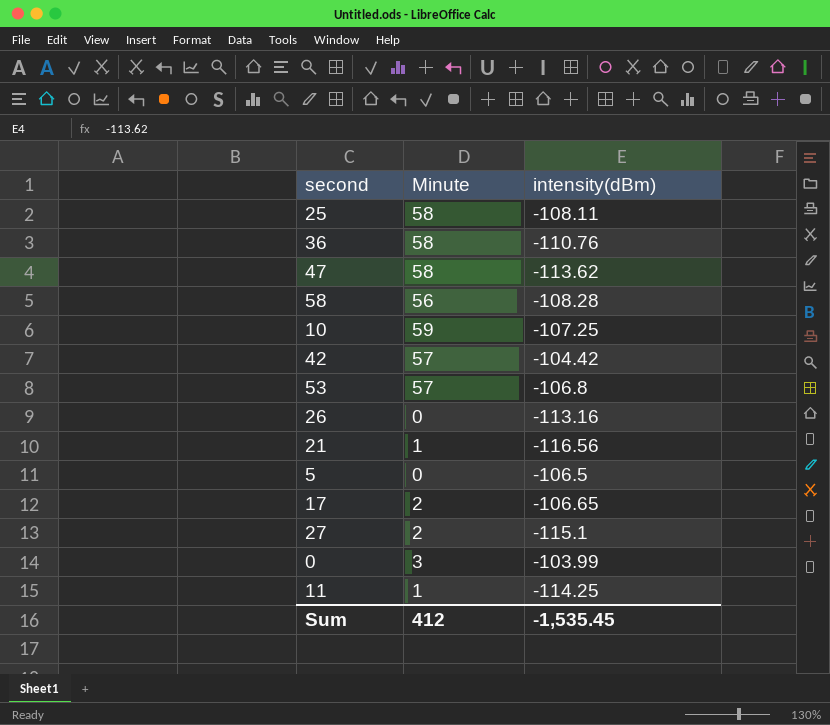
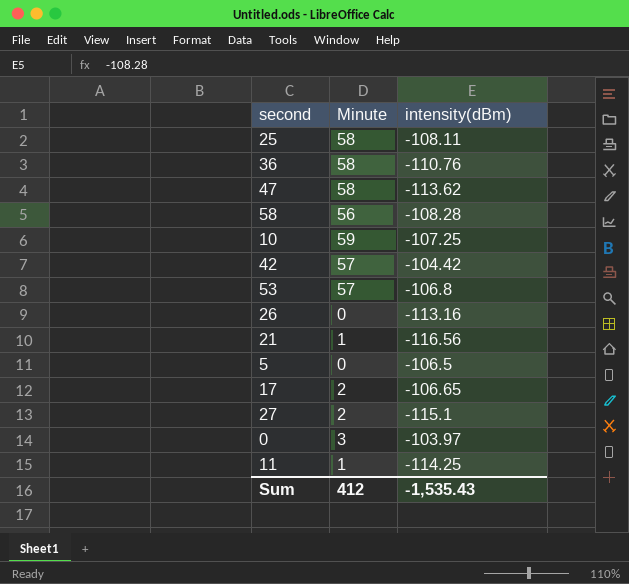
0 | intensity(dBm): -103.99 -> -103.97
Sum | intensity(dBm): -1,535.45 -> -1,535.43

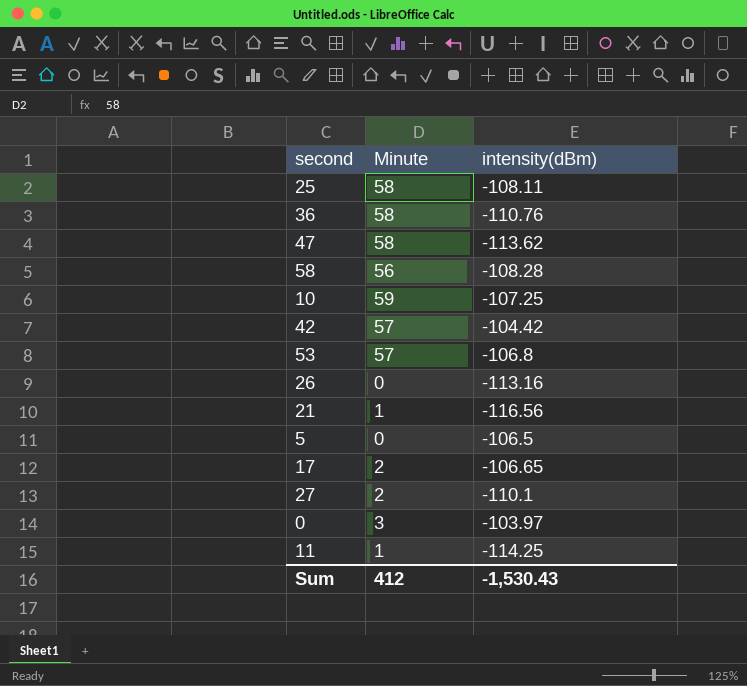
27 | intensity(dBm): -115.1 -> -110.1
Sum | intensity(dBm): -1,535.43 -> -1,530.43

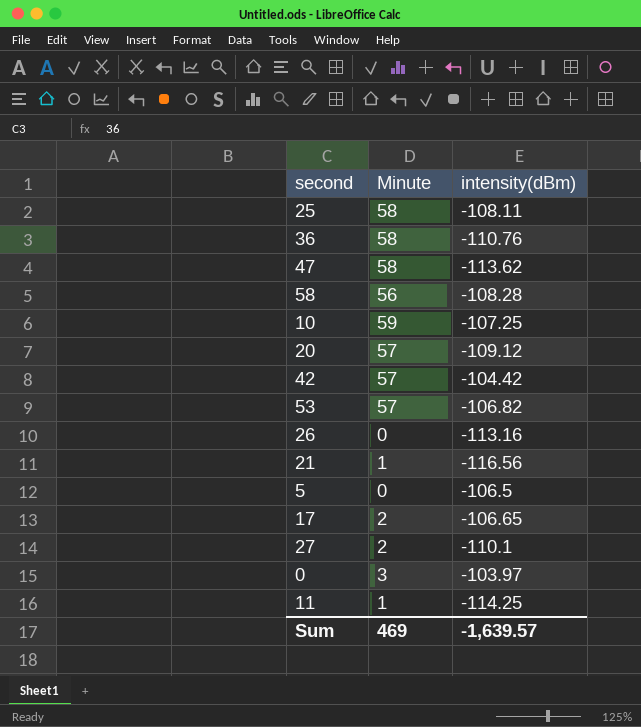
row 20: none -> 57 | -109.12
53 | intensity(dBm): -106.8 -> -106.82
Sum | Minute: 412 -> 469
Sum | intensity(dBm): -1,530.43 -> -1,639.57

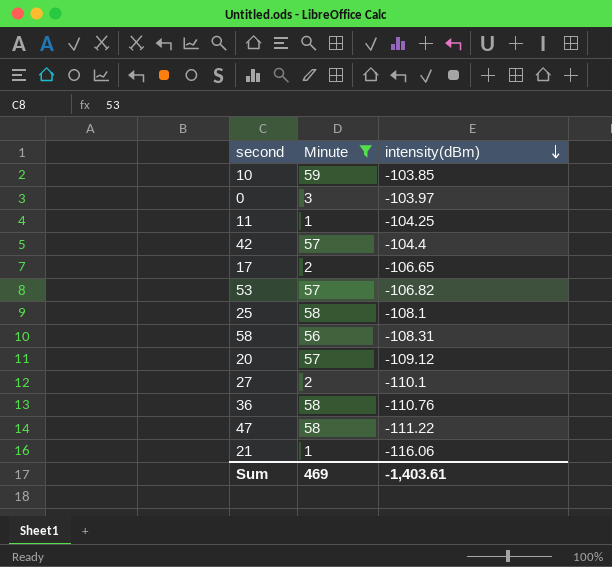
filter: none -> Minute != 0
row order: none -> intensity(dBm) descending
10 | intensity(dBm): -107.25 -> -103.85
11 | intensity(dBm): -114.25 -> -104.25
42 | intensity(dBm): -104.42 -> -104.4
25 | intensity(dBm): -108.11 -> -108.1
58 | intensity(dBm): -108.28 -> -108.31
47 | intensity(dBm): -113.62 -> -111.22
21 | intensity(dBm): -116.56 -> -116.06
Sum | intensity(dBm): -1,639.57 -> -1,403.61

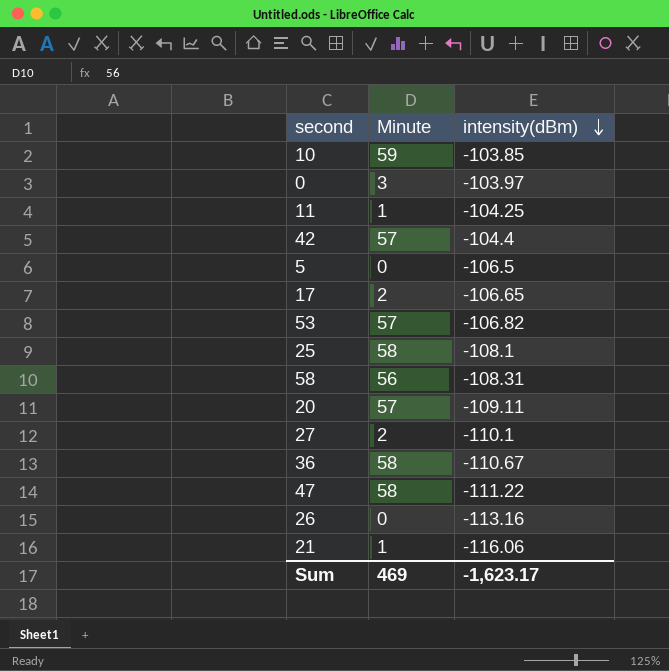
filter: Minute != 0 -> none
20 | intensity(dBm): -109.12 -> -109.11
36 | intensity(dBm): -110.76 -> -110.67
Sum | intensity(dBm): -1,403.61 -> -1,623.17

